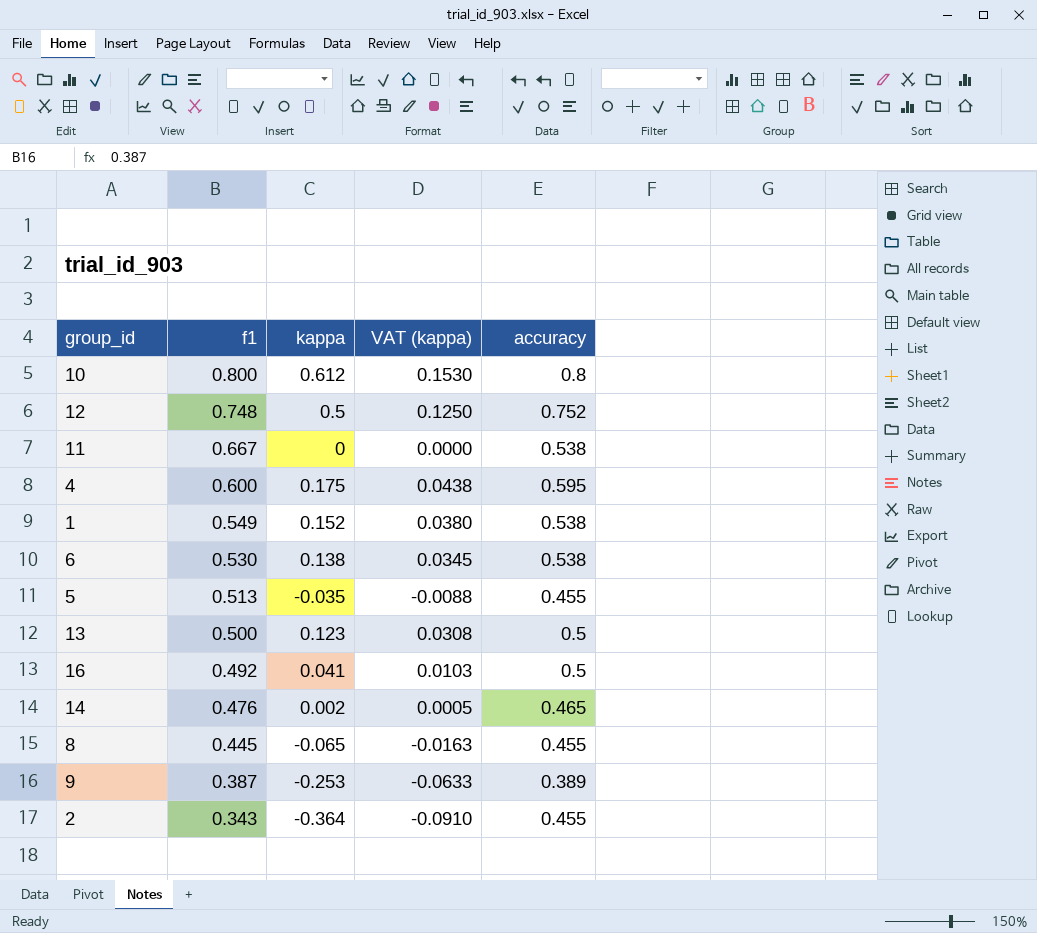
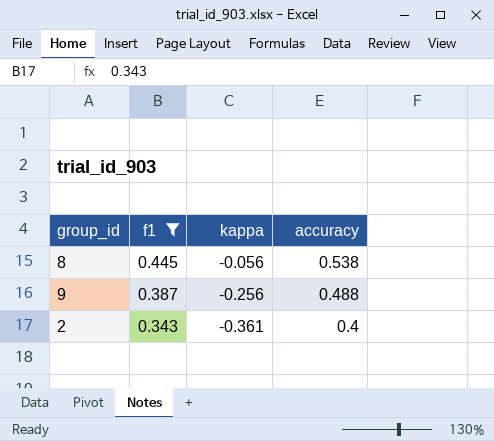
filter: none -> f1 <= 0.445
column VAT (kappa) | formula: [kappa] * 0.25 -> none
8 | kappa: -0.065 -> -0.056
8 | accuracy: 0.455 -> 0.538
9 | kappa: -0.253 -> -0.256
9 | accuracy: 0.389 -> 0.488
2 | kappa: -0.364 -> -0.361
2 | accuracy: 0.455 -> 0.4

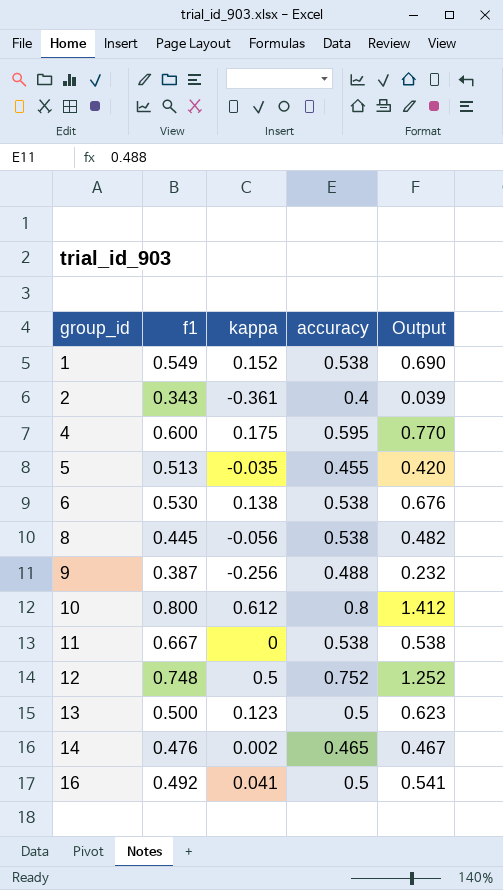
filter: f1 <= 0.445 -> none
row order: f1 descending -> group_id ascending
column Output | formula: none -> [kappa] + [accuracy]

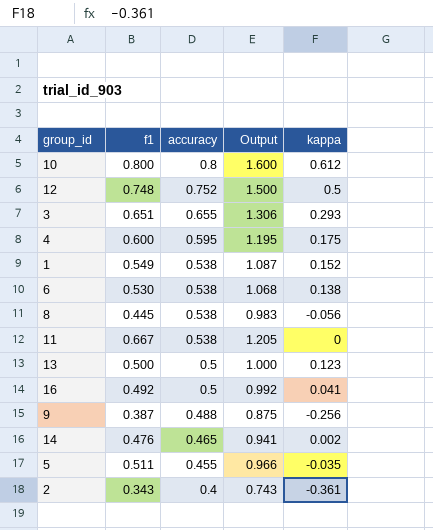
row order: group_id ascending -> accuracy descending
column Output | formula: [kappa] + [accuracy] -> [f1] + [accuracy]
column kappa | position: 3 -> 5
row 3: none -> 0.651 | 0.655 | 1.306 | 0.293
5 | f1: 0.513 -> 0.511

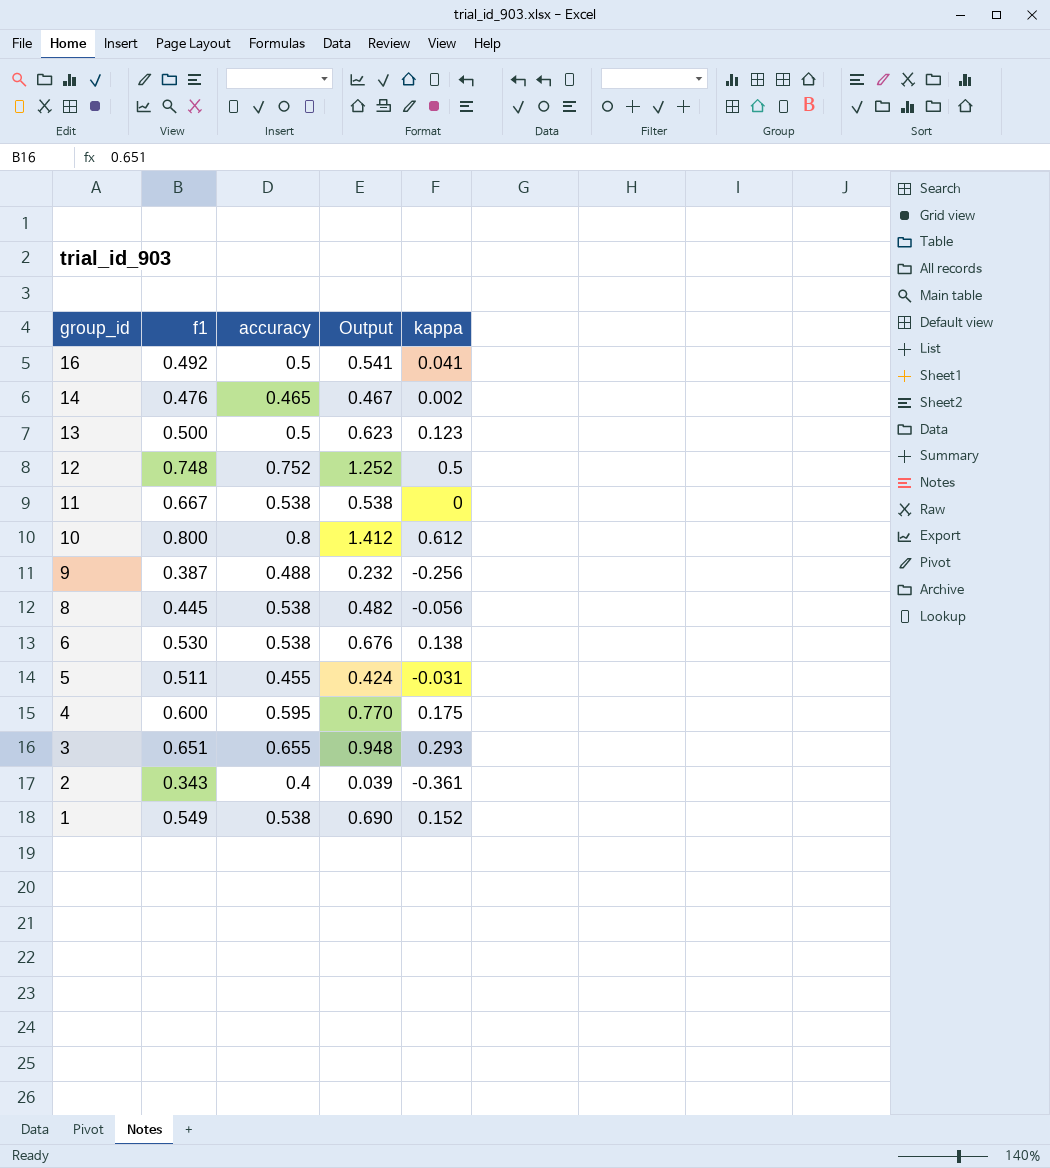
row order: accuracy descending -> group_id descending
column Output | formula: [f1] + [accuracy] -> [accuracy] + [kappa]
5 | kappa: -0.035 -> -0.031

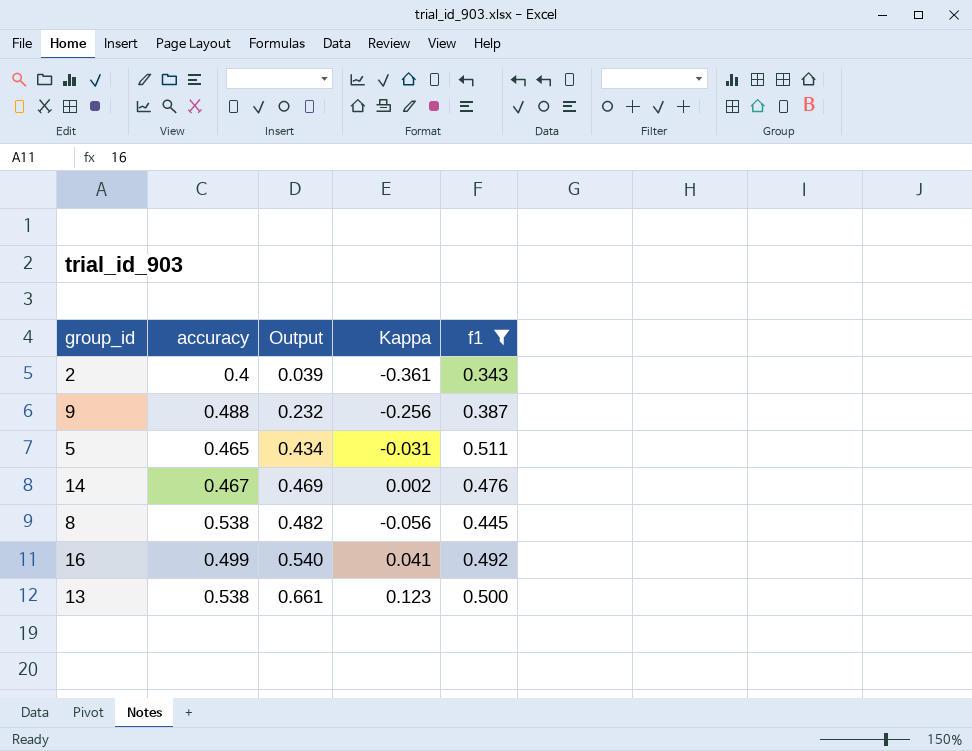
filter: none -> f1 <= 0.511
row order: group_id descending -> Output ascending
column name: kappa -> Kappa
column f1 | position: 2 -> 5
5 | accuracy: 0.455 -> 0.465
5 | Output: 0.424 -> 0.434
14 | accuracy: 0.465 -> 0.467
14 | Output: 0.467 -> 0.469
16 | accuracy: 0.5 -> 0.499
16 | Output: 0.541 -> 0.540
13 | accuracy: 0.5 -> 0.538
13 | Output: 0.623 -> 0.661

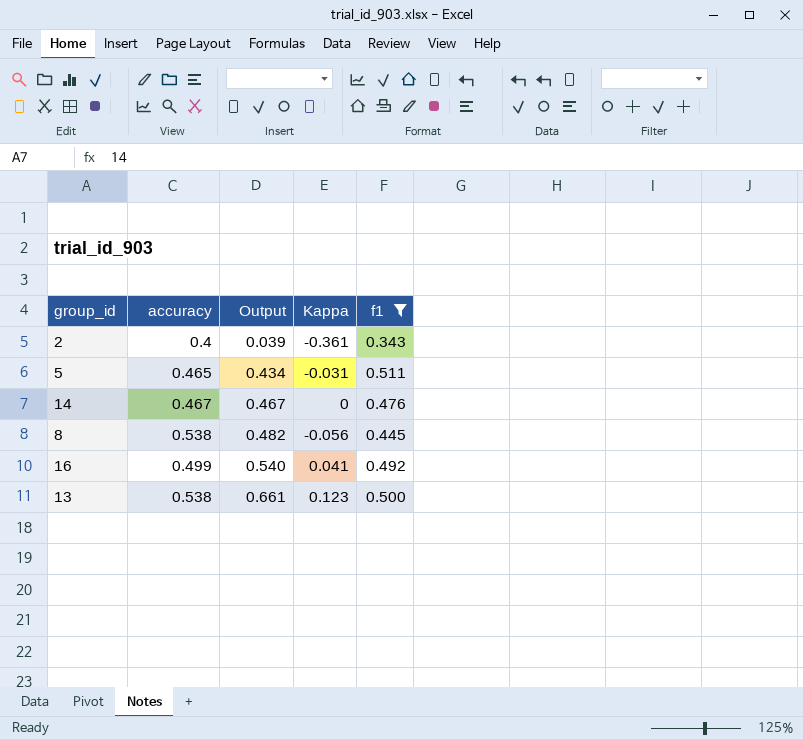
row 9: 0.488 | 0.232 | -0.256 | 0.387 -> none
14 | Output: 0.469 -> 0.467
14 | Kappa: 0.002 -> 0

